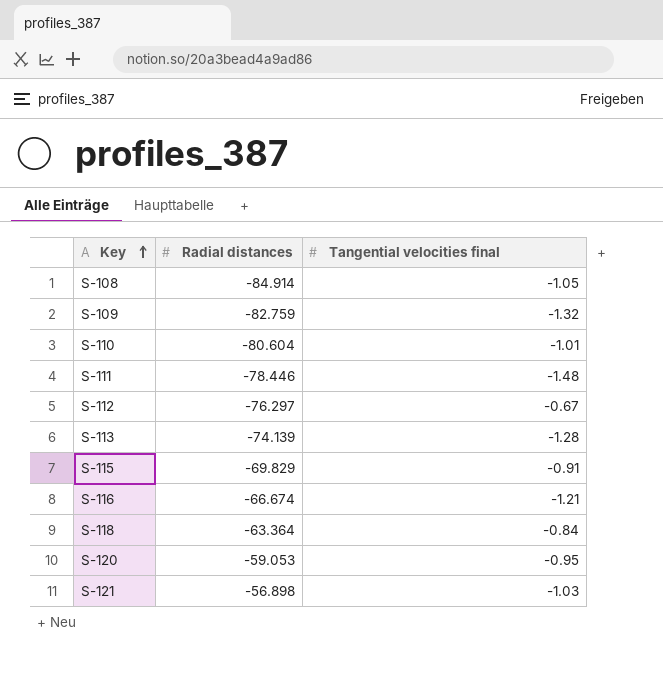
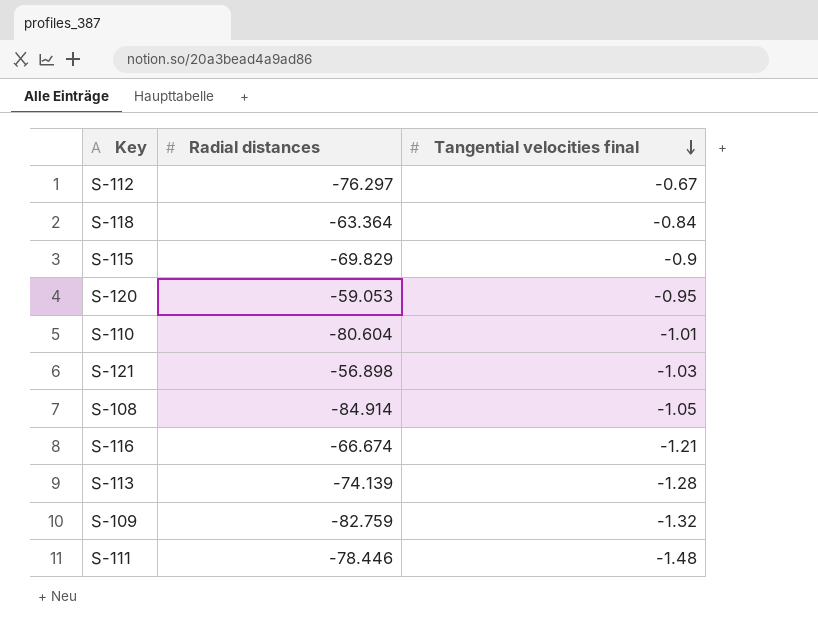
row order: Key ascending -> Tangential velocities final descending
S-115 | Tangential velocities final: -0.91 -> -0.9

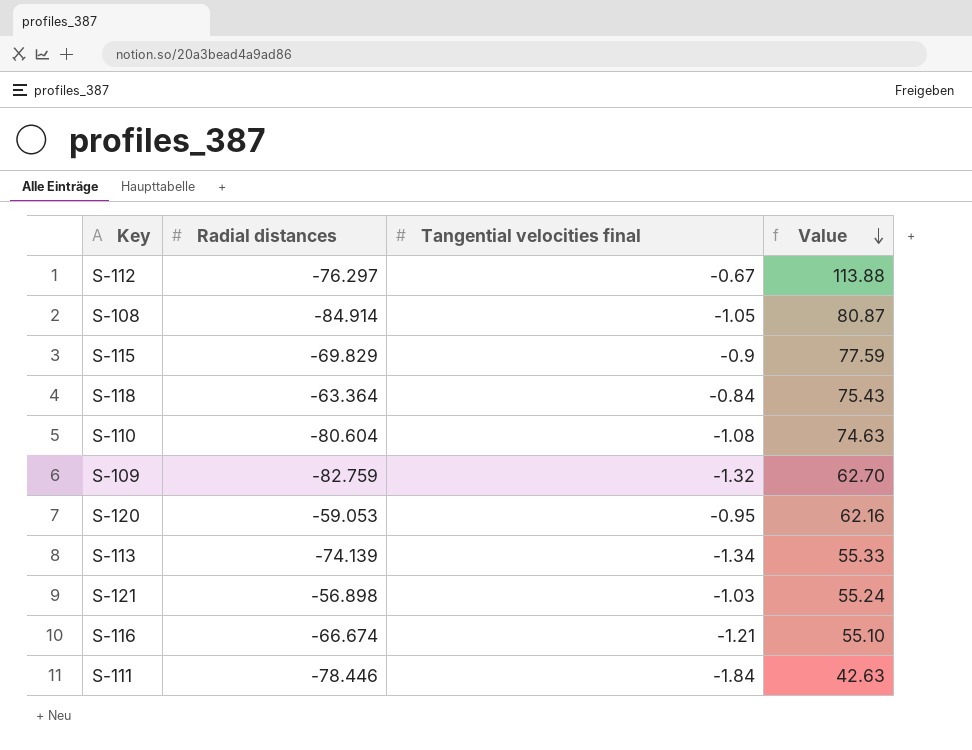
row order: Tangential velocities final descending -> Value descending
column Value | formula: none -> [Radial distances] / [Tangential velocities final]
S-110 | Tangential velocities final: -1.01 -> -1.08
S-113 | Tangential velocities final: -1.28 -> -1.34
S-111 | Tangential velocities final: -1.48 -> -1.84

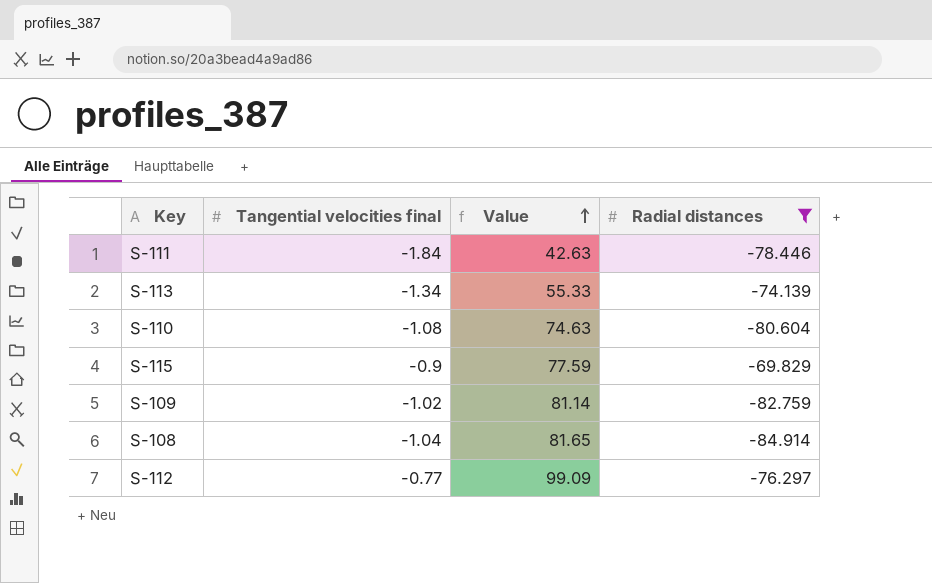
filter: none -> Radial distances <= -69.829
row order: Value descending -> Value ascending
column Radial distances | position: 2 -> 4
S-109 | Tangential velocities final: -1.32 -> -1.02
S-109 | Value: 62.70 -> 81.14
S-108 | Tangential velocities final: -1.05 -> -1.04
S-108 | Value: 80.87 -> 81.65
S-112 | Tangential velocities final: -0.67 -> -0.77
S-112 | Value: 113.88 -> 99.09

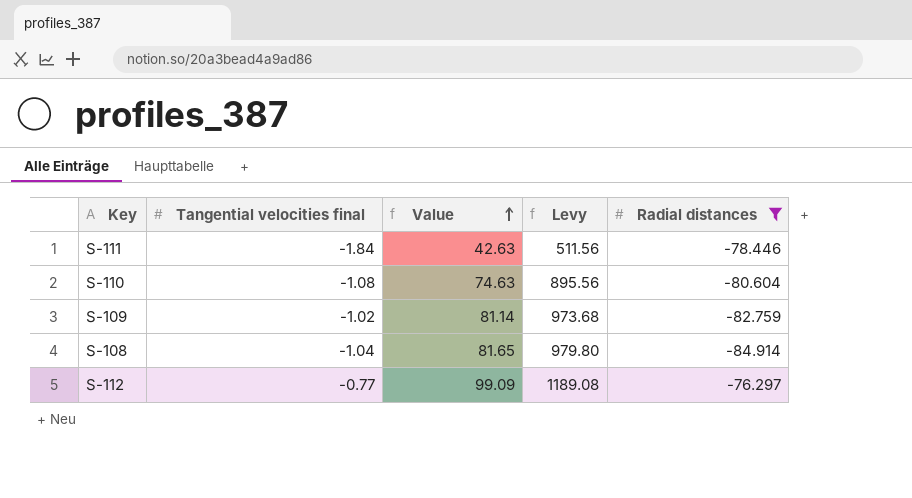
column Levy | formula: none -> [Value] * 12
row S-113: -1.34 | 55.33 | -74.139 -> none
row S-115: -0.9 | 77.59 | -69.829 -> none

